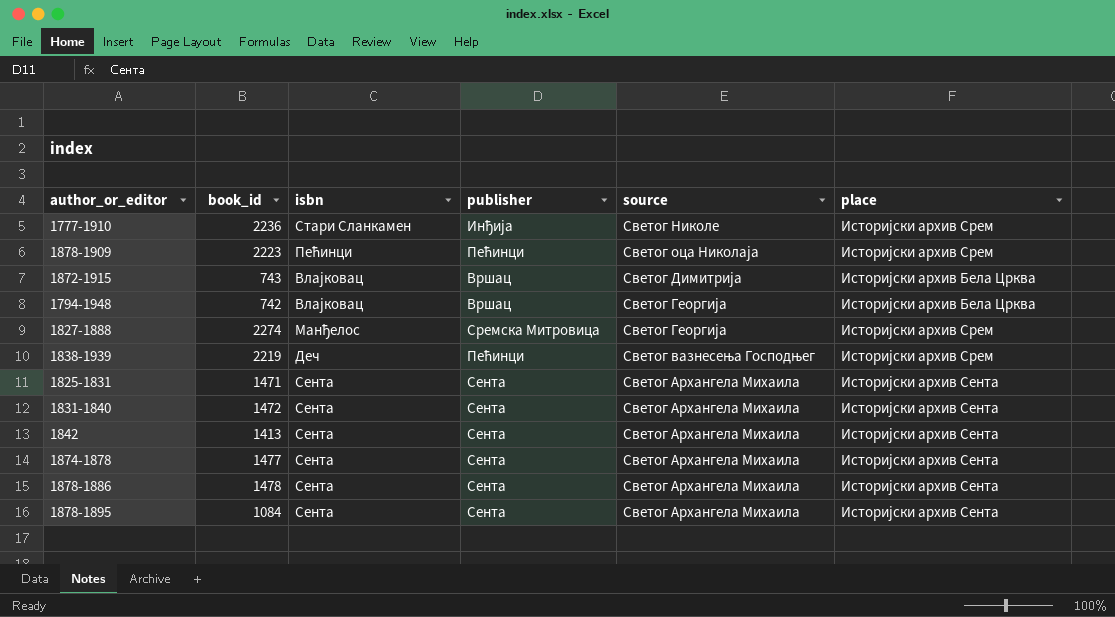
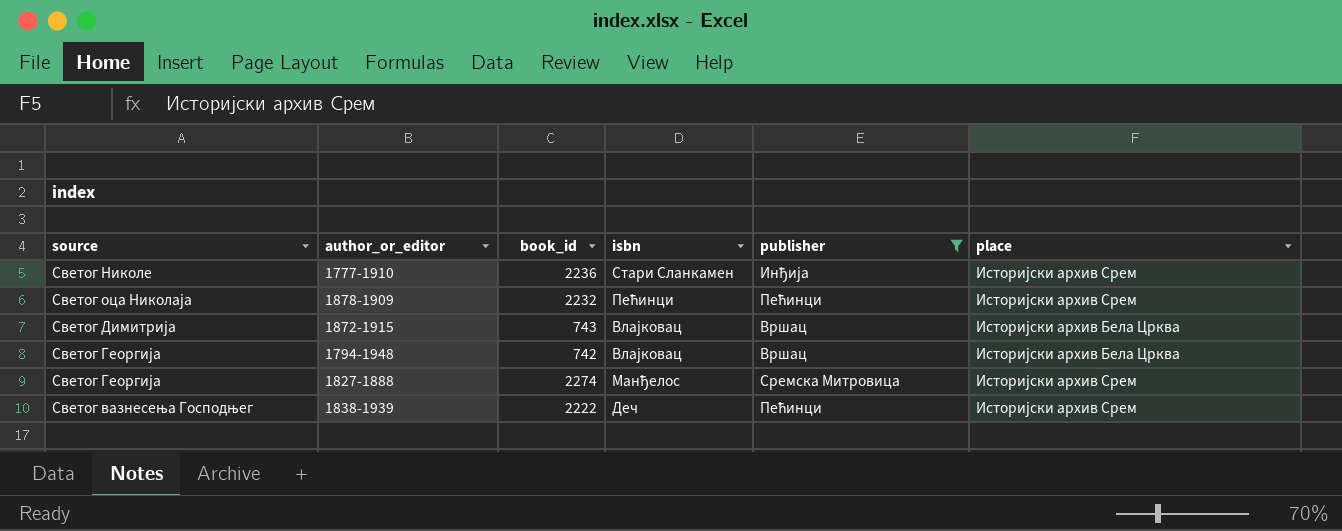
filter: none -> publisher != Сента
column source | position: 5 -> 1
1878-1909 | book_id: 2223 -> 2232
1838-1939 | book_id: 2219 -> 2222

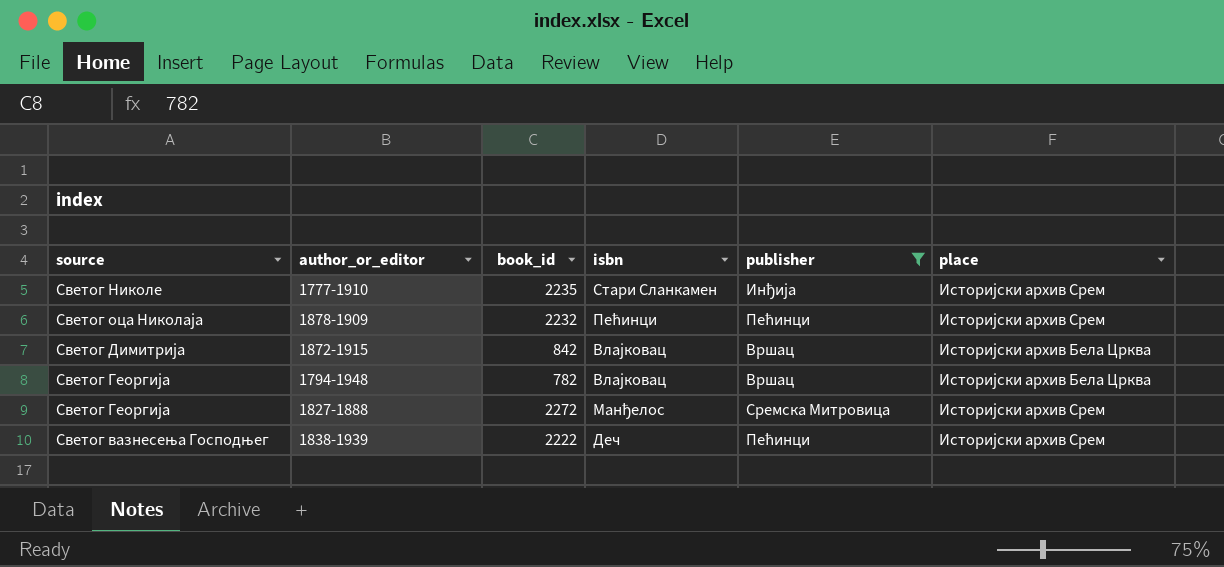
1777-1910 | book_id: 2236 -> 2235
1872-1915 | book_id: 743 -> 842
1794-1948 | book_id: 742 -> 782
1827-1888 | book_id: 2274 -> 2272

